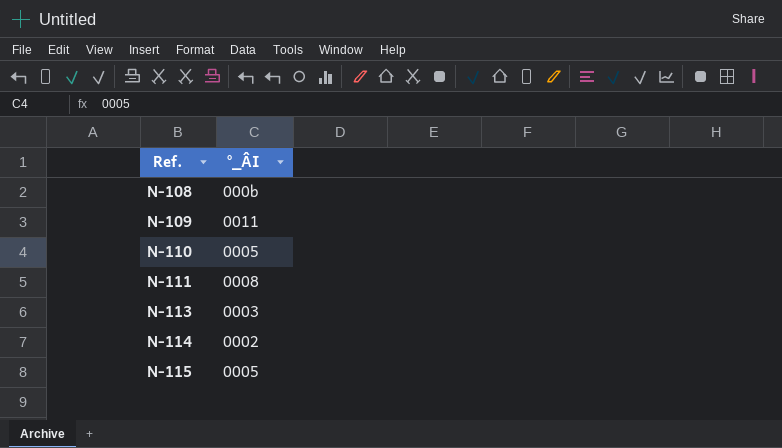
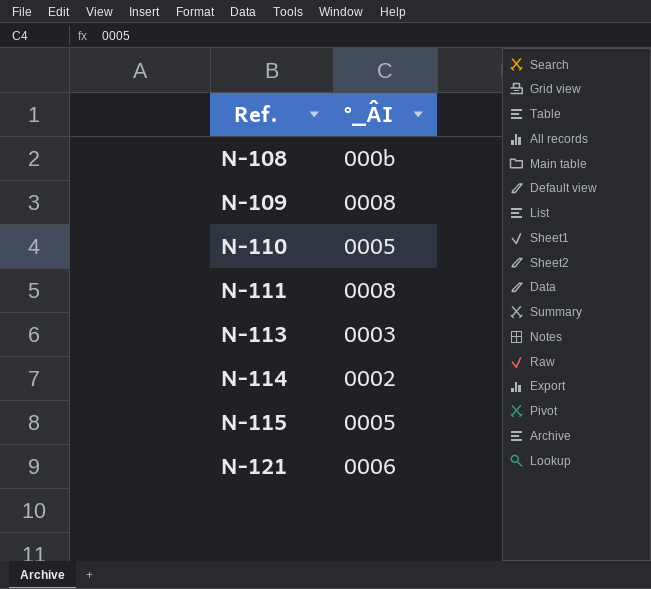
N-109 | °_ÂI: 0011 -> 0008
row N-121: none -> 0006

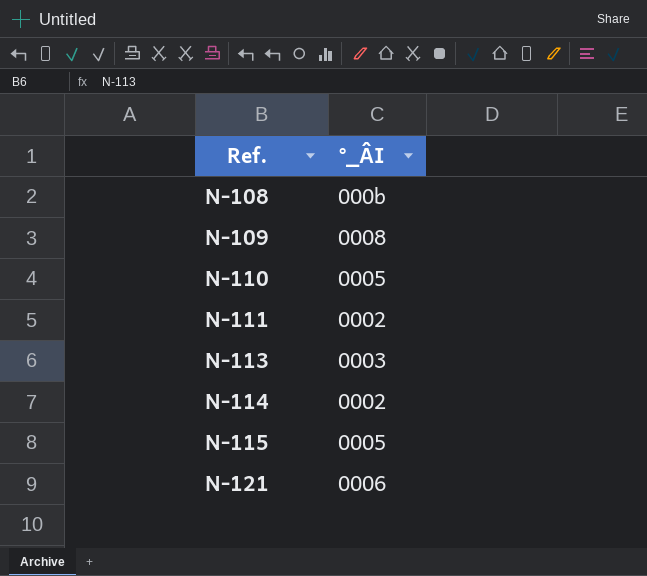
N-111 | °_ÂI: 0008 -> 0002

